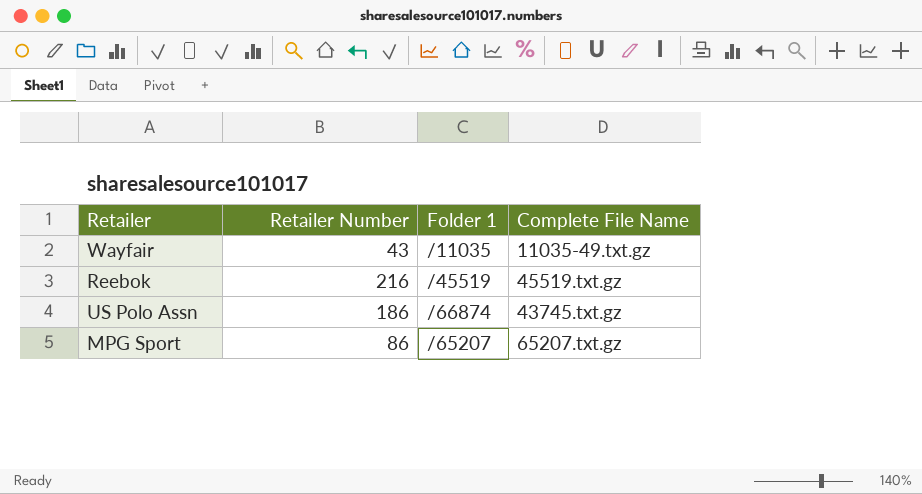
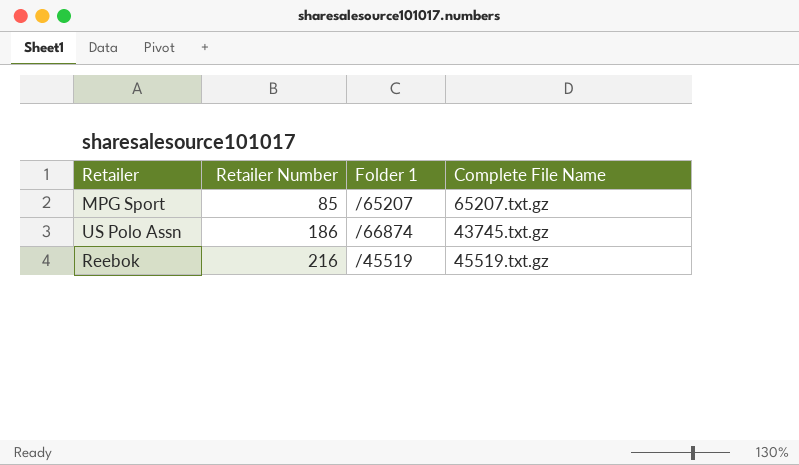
row order: none -> Retailer Number ascending
row Wayfair: 43 | /11035 | 11035-49.txt.gz -> none
MPG Sport | Retailer Number: 86 -> 85

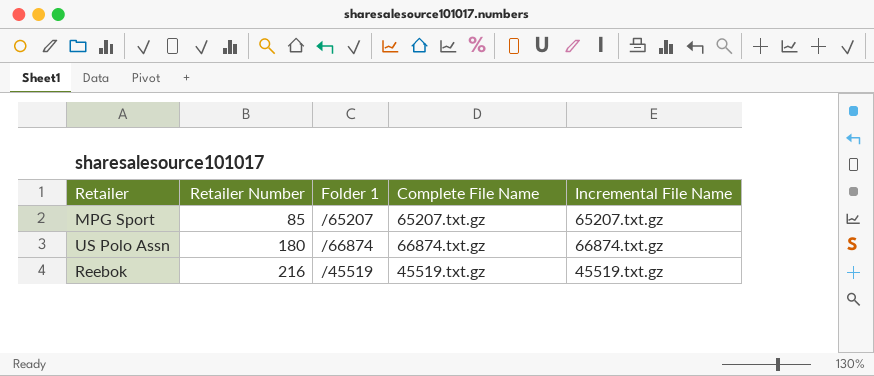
column Incremental File Name | position: none -> 5
US Polo Assn | Retailer Number: 186 -> 180
US Polo Assn | Complete File Name: 43745.txt.gz -> 66874.txt.gz

